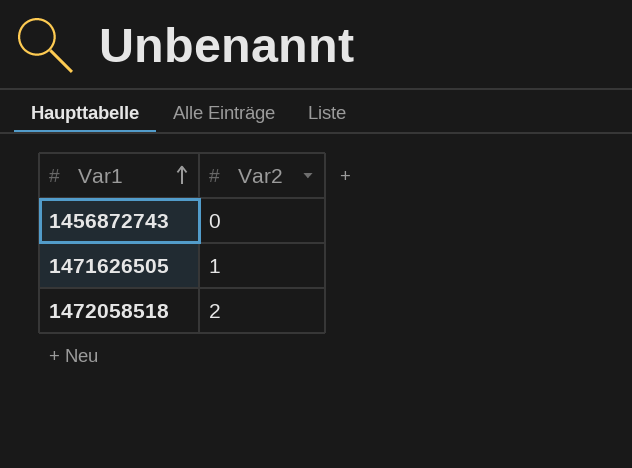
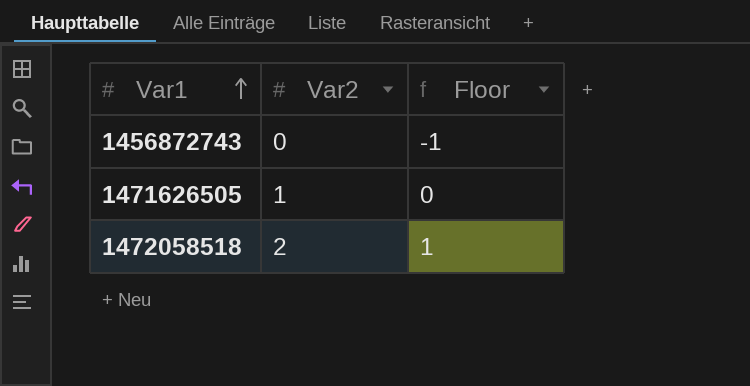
column Floor | formula: none -> [Var2] - 1

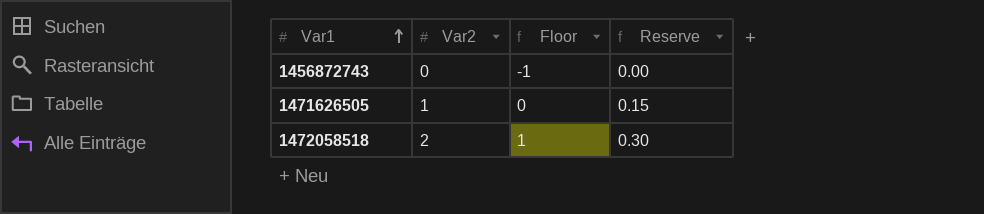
column Reserve | formula: none -> [Var2] * 0.15

